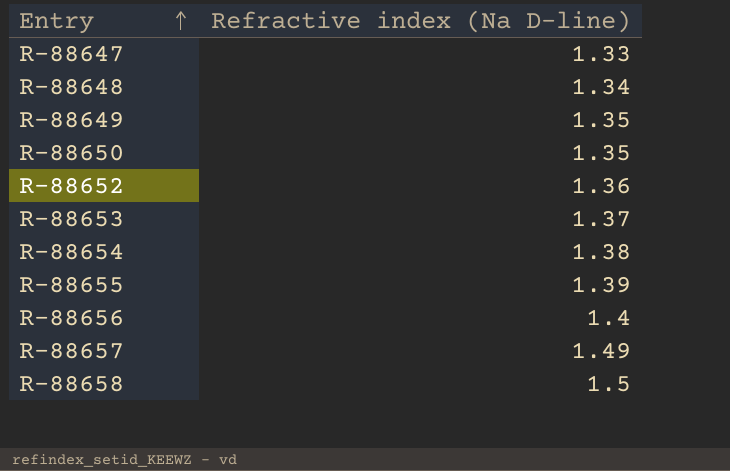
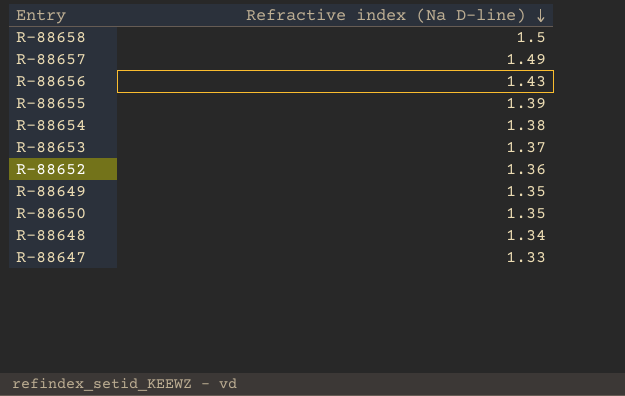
row order: Entry ascending -> Refractive index (Na D-line) descending
R-88656 | Refractive index (Na D-line): 1.4 -> 1.43

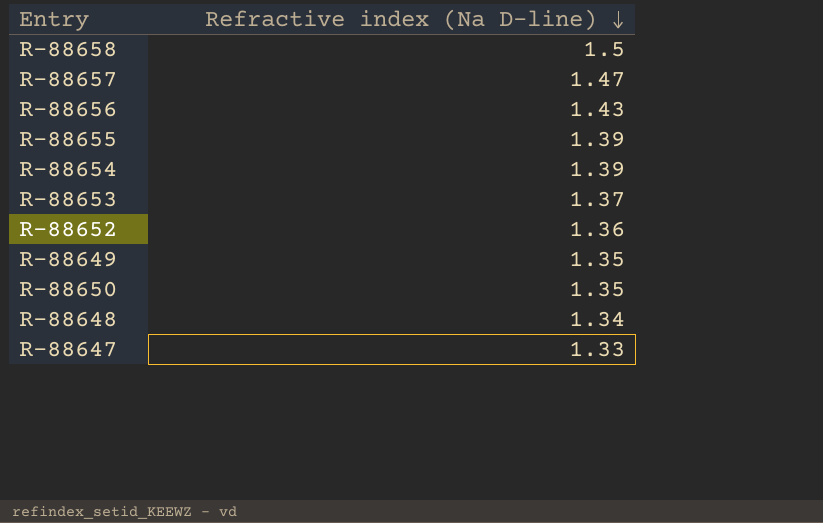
R-88657 | Refractive index (Na D-line): 1.49 -> 1.47
R-88654 | Refractive index (Na D-line): 1.38 -> 1.39

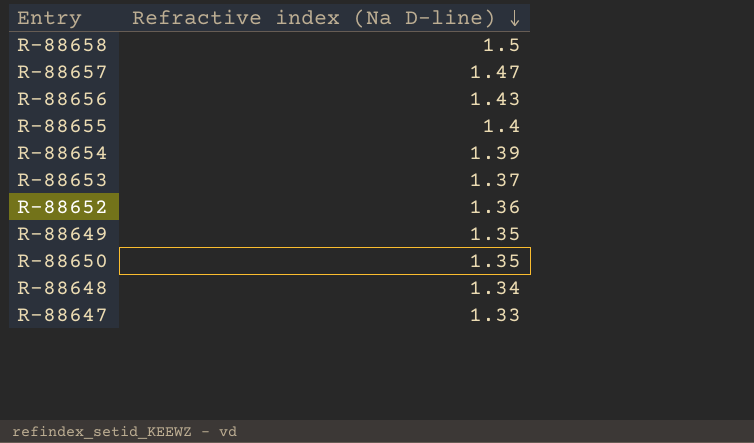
R-88655 | Refractive index (Na D-line): 1.39 -> 1.4

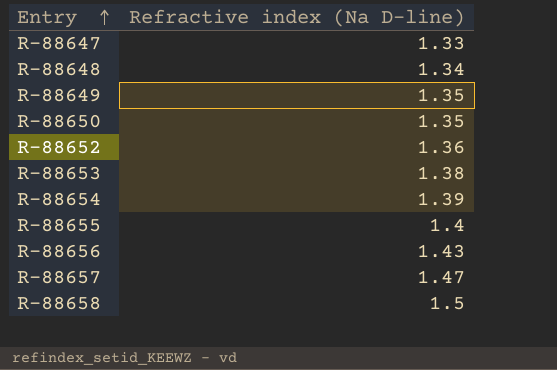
row order: Refractive index (Na D-line) descending -> Entry ascending
R-88653 | Refractive index (Na D-line): 1.37 -> 1.38

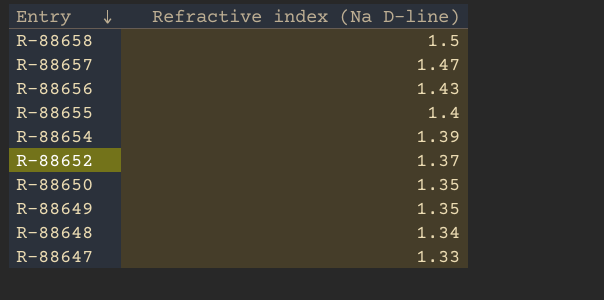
row order: Entry ascending -> Entry descending
row R-88653: 1.38 -> none
R-88652 | Refractive index (Na D-line): 1.36 -> 1.37

